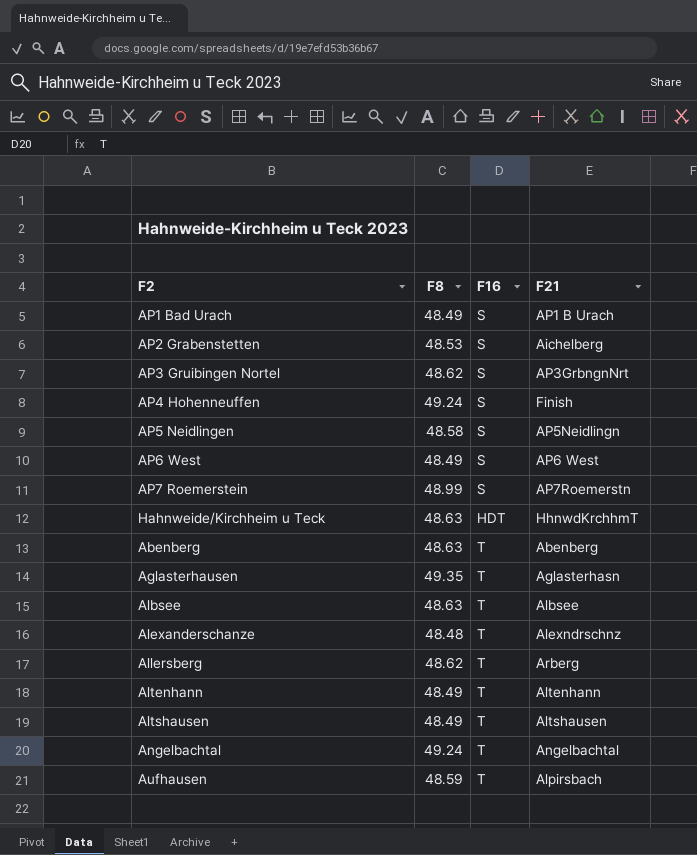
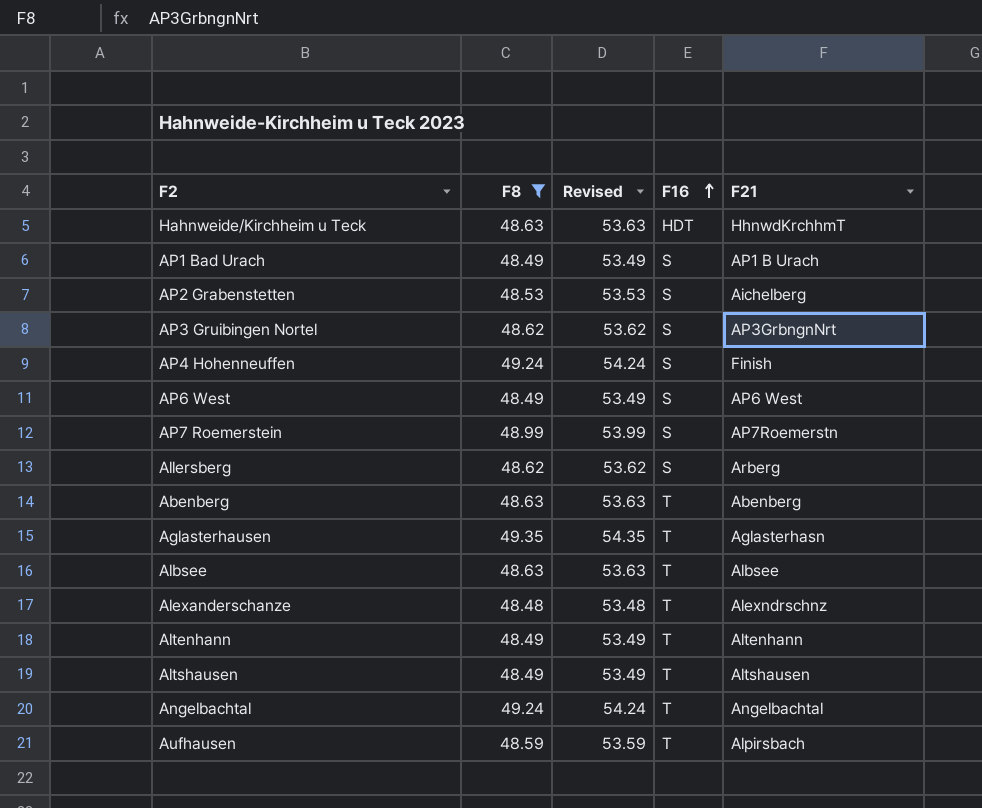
filter: none -> F8 != 48.58
row order: none -> F16 ascending
column Revised | formula: none -> [F8] + 5
Allersberg | F16: T -> S

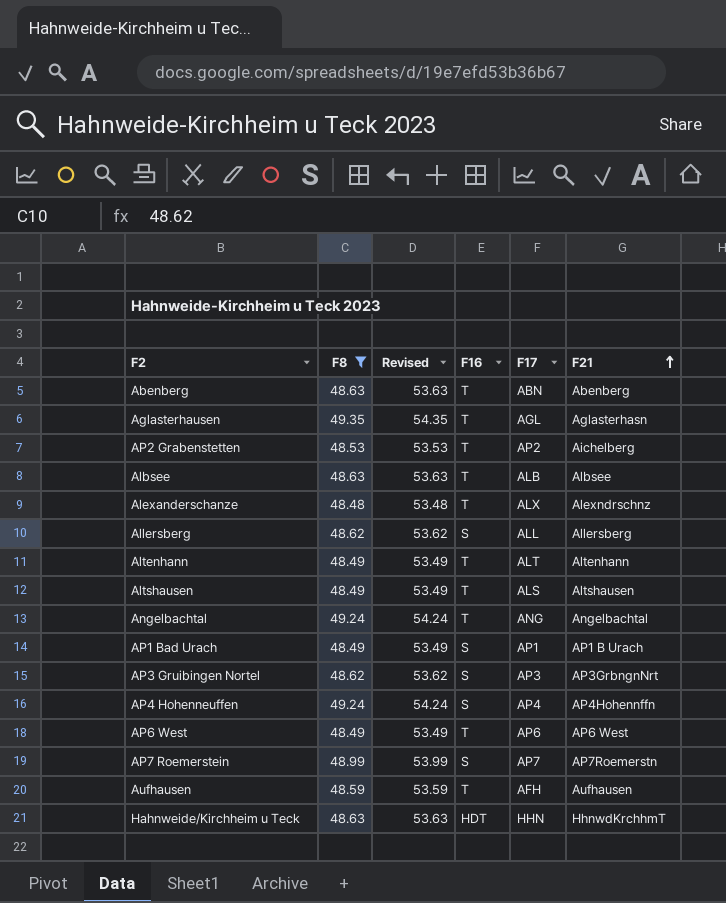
row order: F16 ascending -> F21 ascending
column F17 | position: none -> 5
AP2 Grabenstetten | F16: S -> T
Allersberg | F21: Arberg -> Allersberg
AP4 Hohenneuffen | F21: Finish -> AP4Hohennffn
AP6 West | F16: S -> T
Aufhausen | F21: Alpirsbach -> Aufhausen

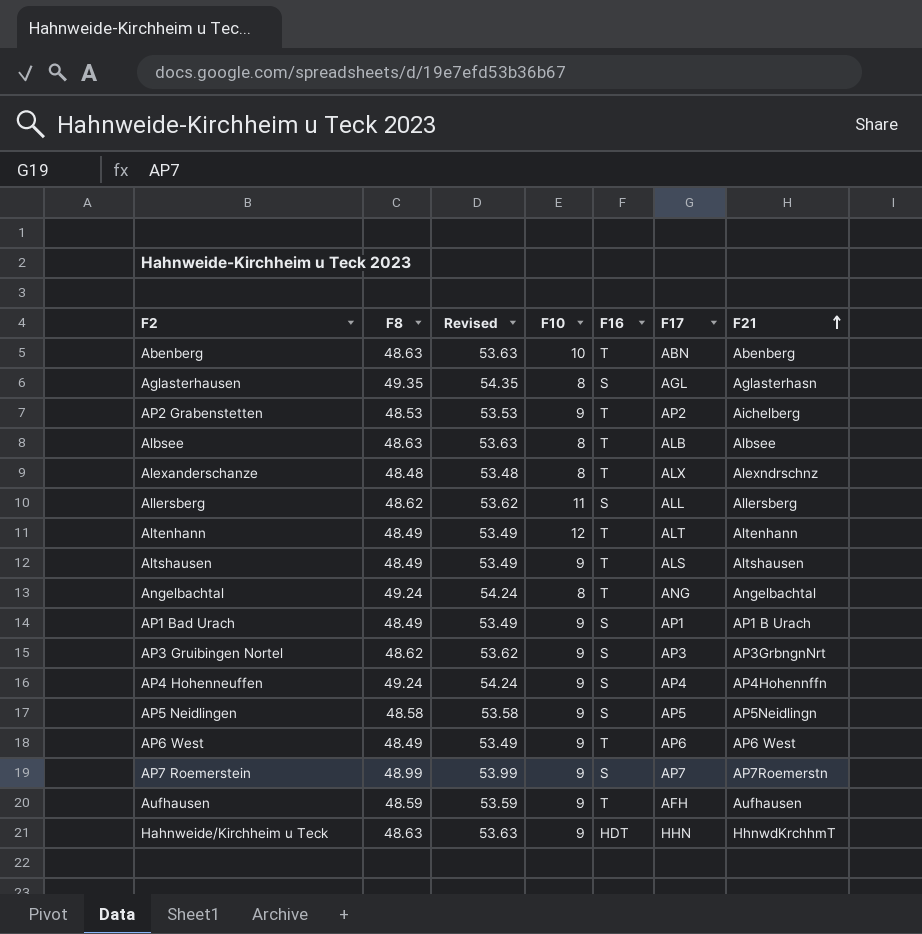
filter: F8 != 48.58 -> none
column F10 | position: none -> 4
Aglasterhausen | F16: T -> S

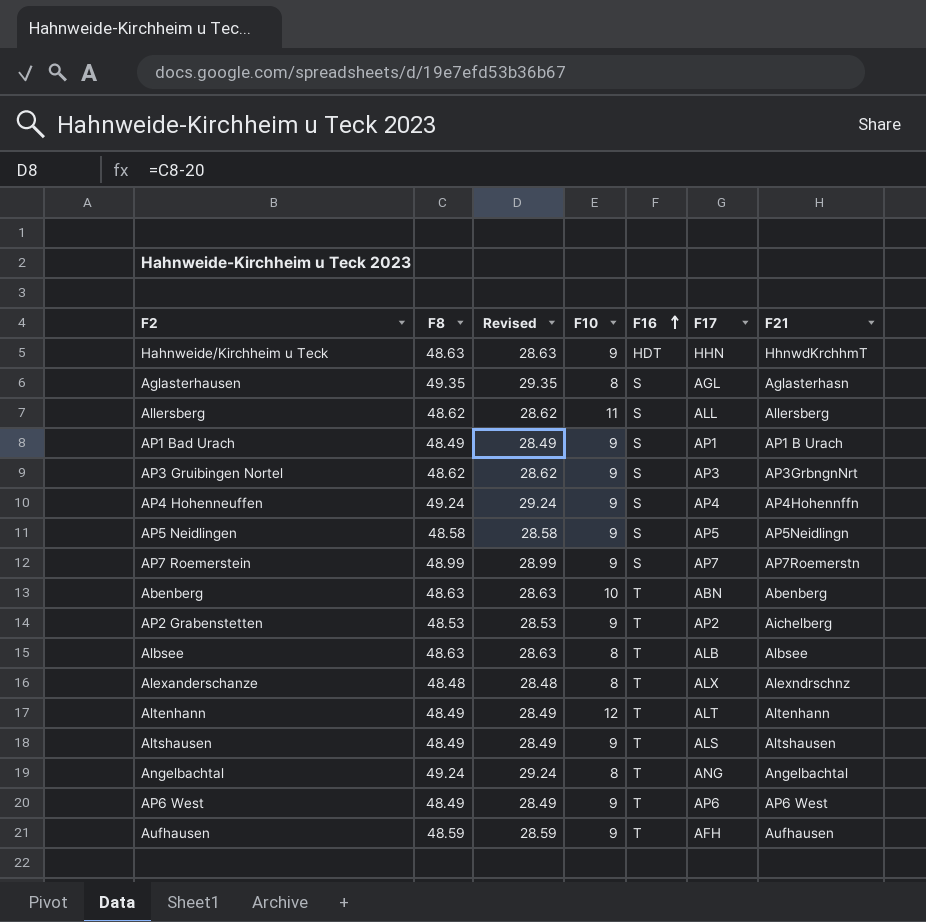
row order: F21 ascending -> F16 ascending
column Revised | formula: [F8] + 5 -> [F8] - 20

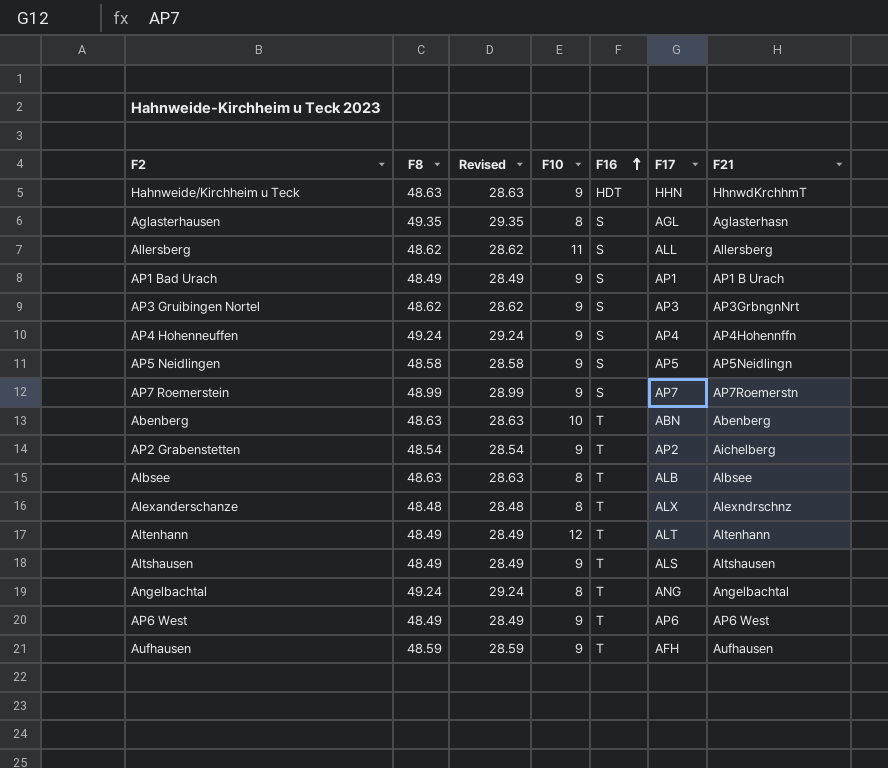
AP2 Grabenstetten | F8: 48.53 -> 48.54
AP2 Grabenstetten | Revised: 28.53 -> 28.54

